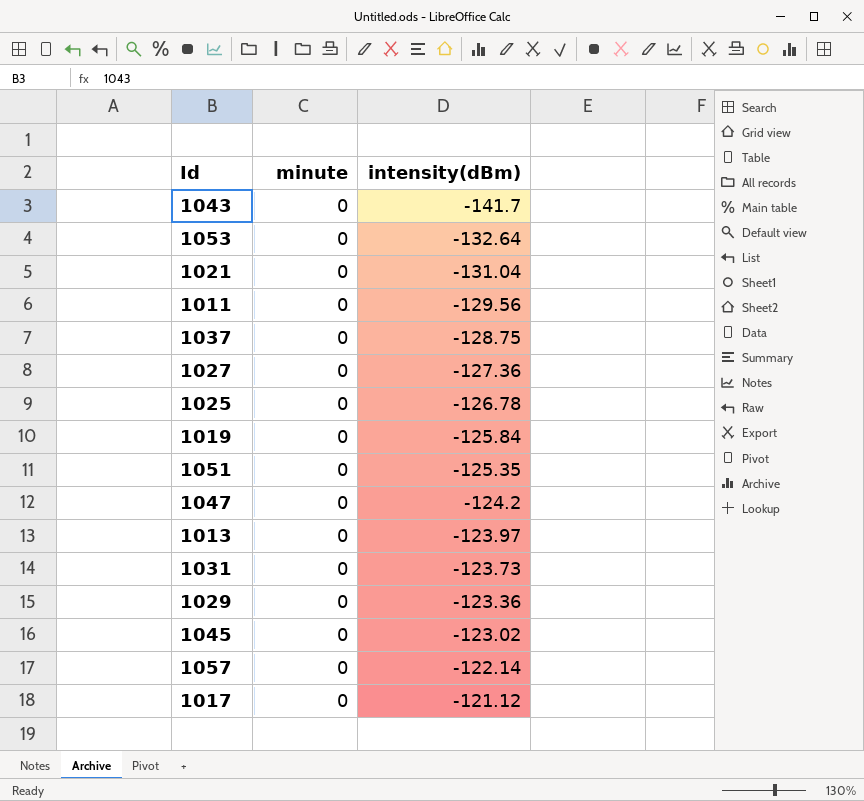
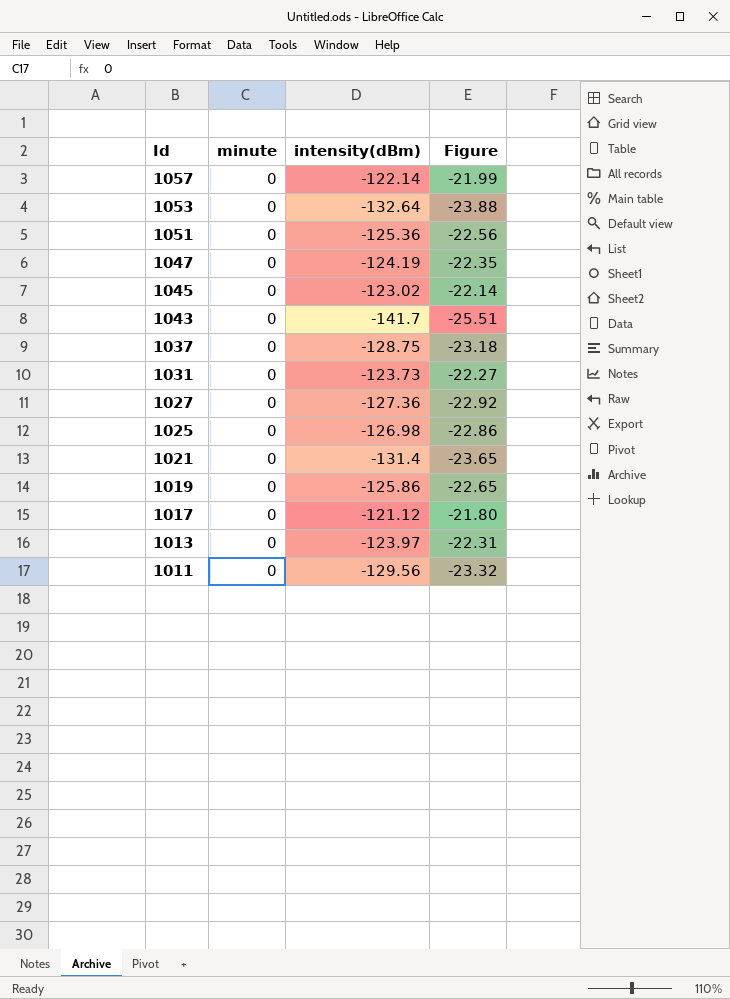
row order: intensity(dBm) ascending -> Id descending
column Figure | formula: none -> [intensity(dBm)] * 0.18
row 1029: 0 | -123.36 -> none
1051 | intensity(dBm): -125.35 -> -125.36
1047 | intensity(dBm): -124.2 -> -124.19
1025 | intensity(dBm): -126.78 -> -126.98
1021 | intensity(dBm): -131.04 -> -131.4
1019 | intensity(dBm): -125.84 -> -125.86

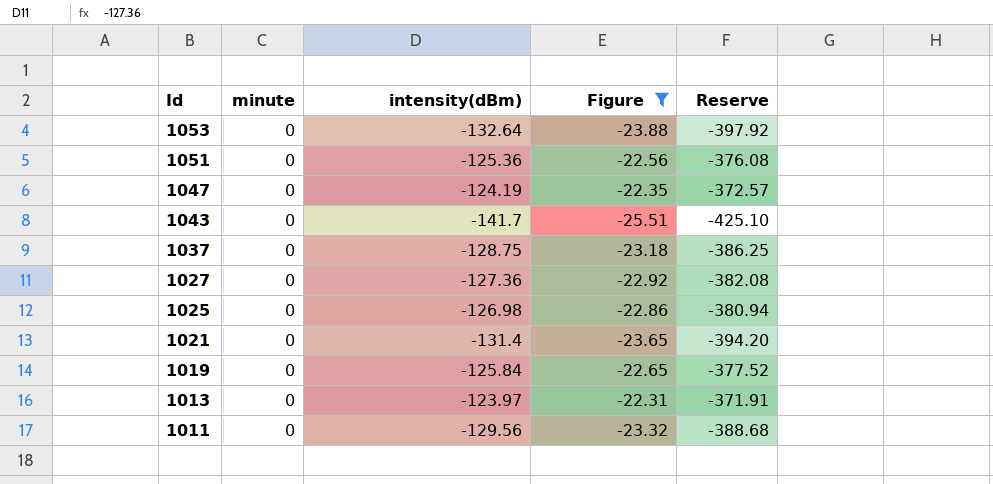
filter: none -> Figure <= -22.31
column Reserve | formula: none -> [intensity(dBm)] * 3
1019 | intensity(dBm): -125.86 -> -125.84

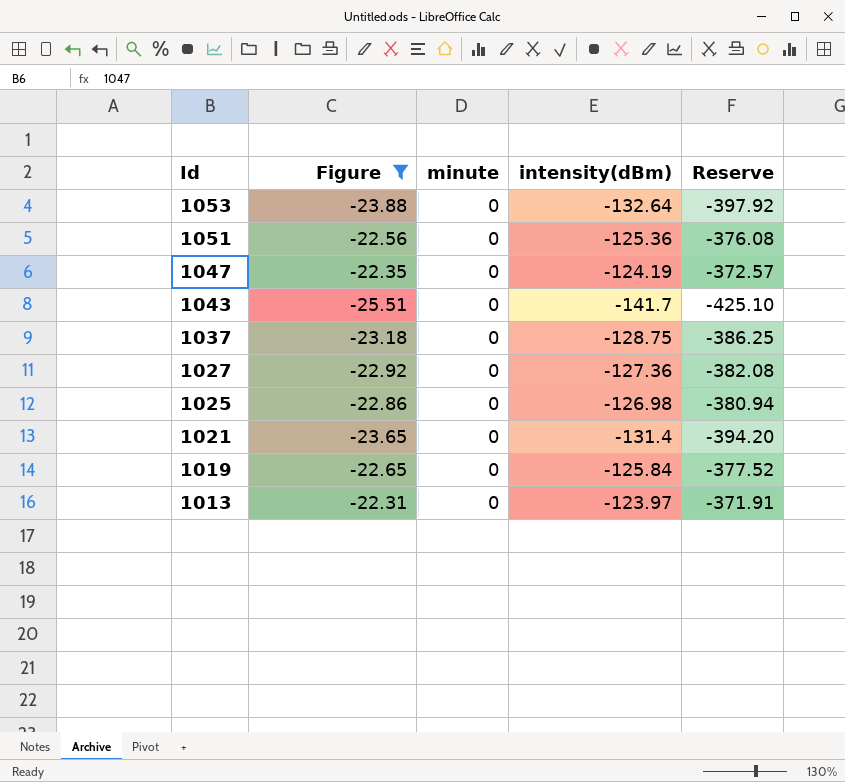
column Figure | position: 4 -> 2
row 1011: 0 | -129.56 | -23.32 | -388.68 -> none

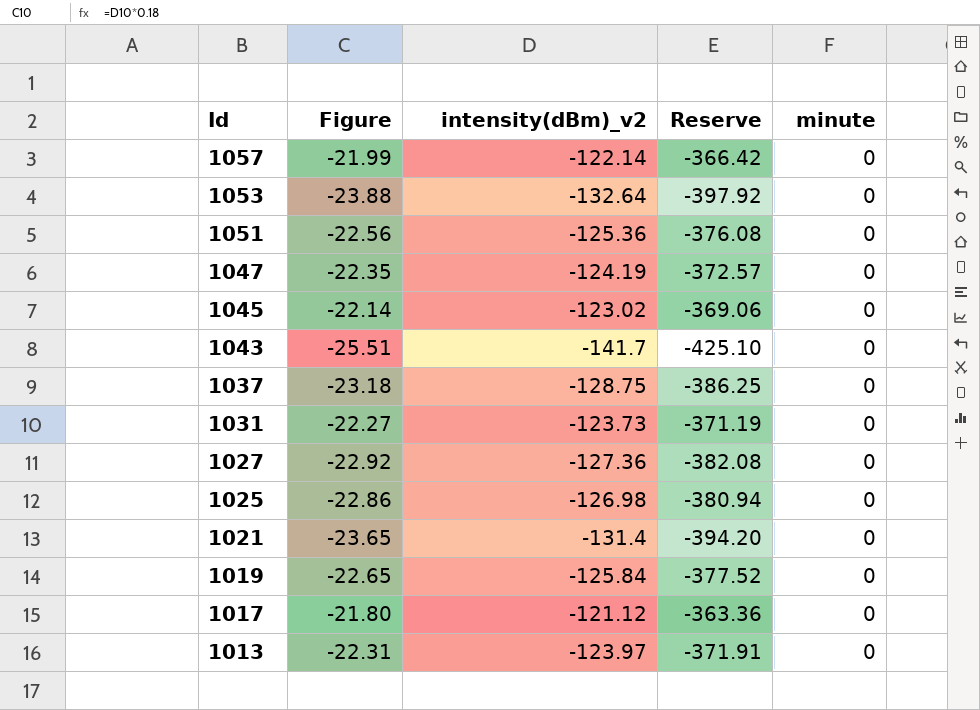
filter: Figure <= -22.31 -> none
column name: intensity(dBm) -> intensity(dBm)_v2
column minute | position: 3 -> 5

